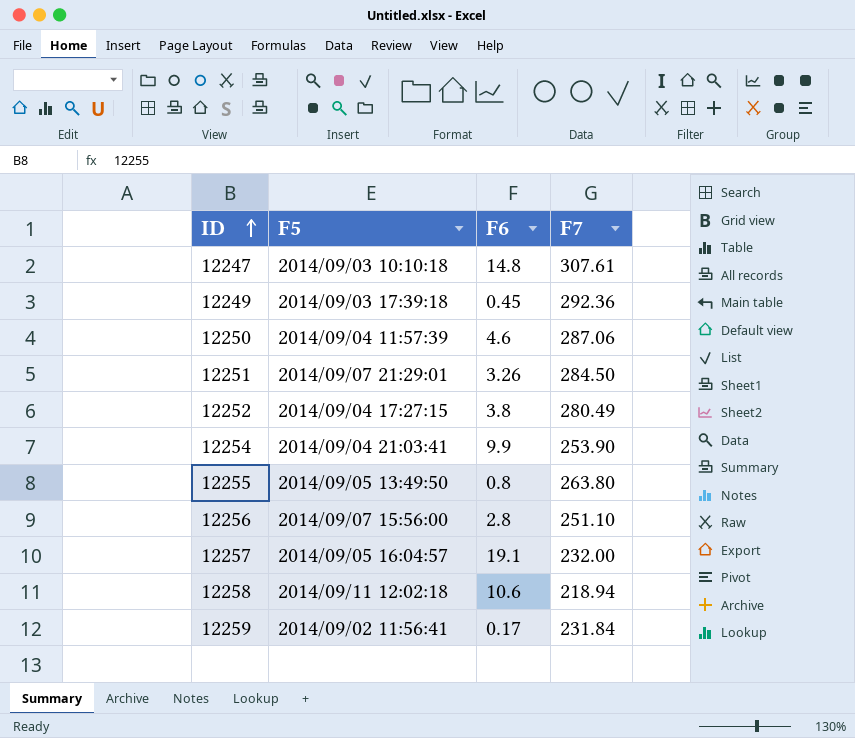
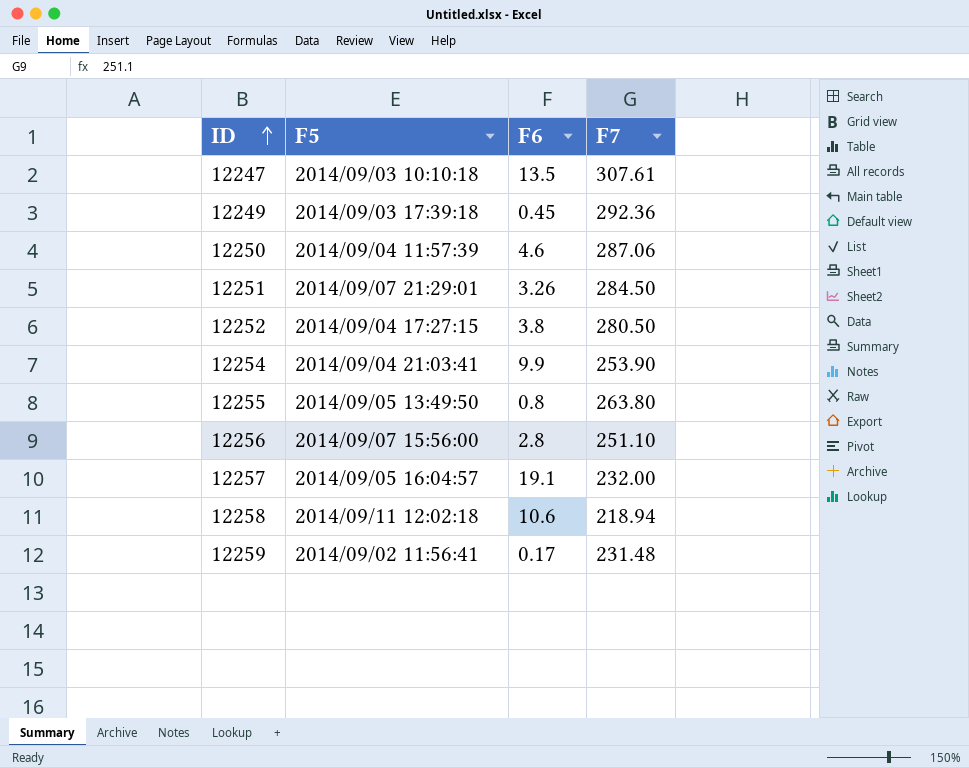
12247 | F6: 14.8 -> 13.5
12252 | F7: 280.49 -> 280.50
12259 | F7: 231.84 -> 231.48

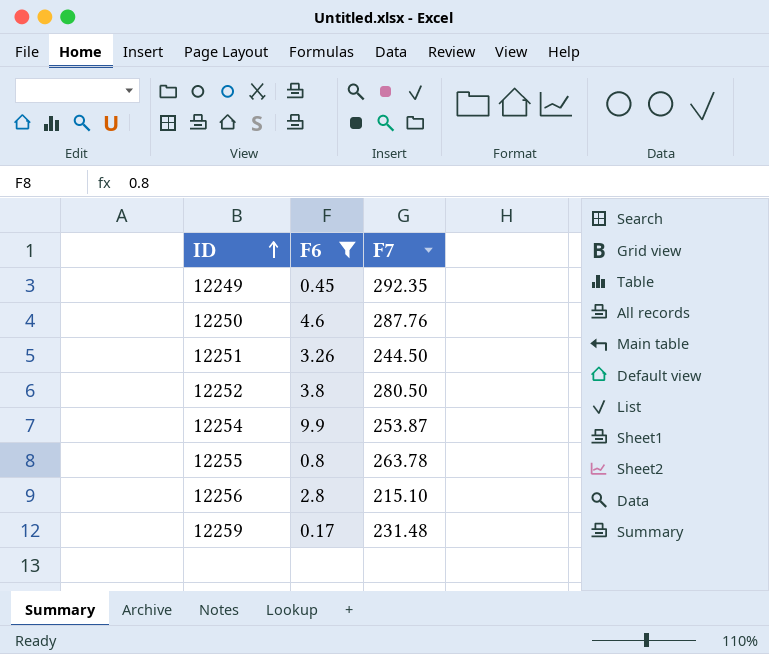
filter: none -> F6 <= 9.9
column F5 | position: 2 -> none
12249 | F7: 292.36 -> 292.35
12250 | F7: 287.06 -> 287.76
12251 | F7: 284.50 -> 244.50
12254 | F7: 253.90 -> 253.87
12255 | F7: 263.80 -> 263.78
12256 | F7: 251.10 -> 215.10

